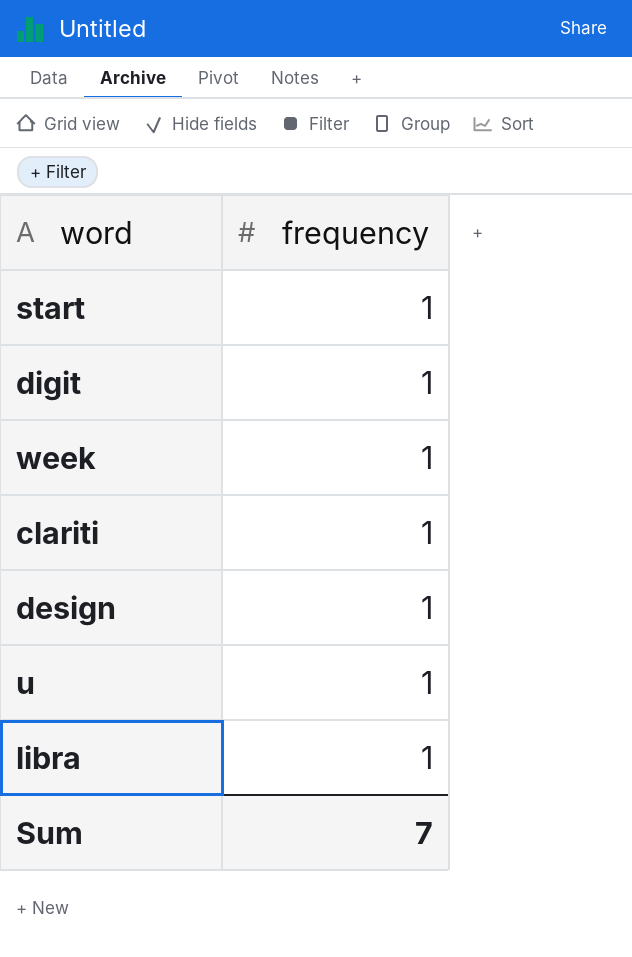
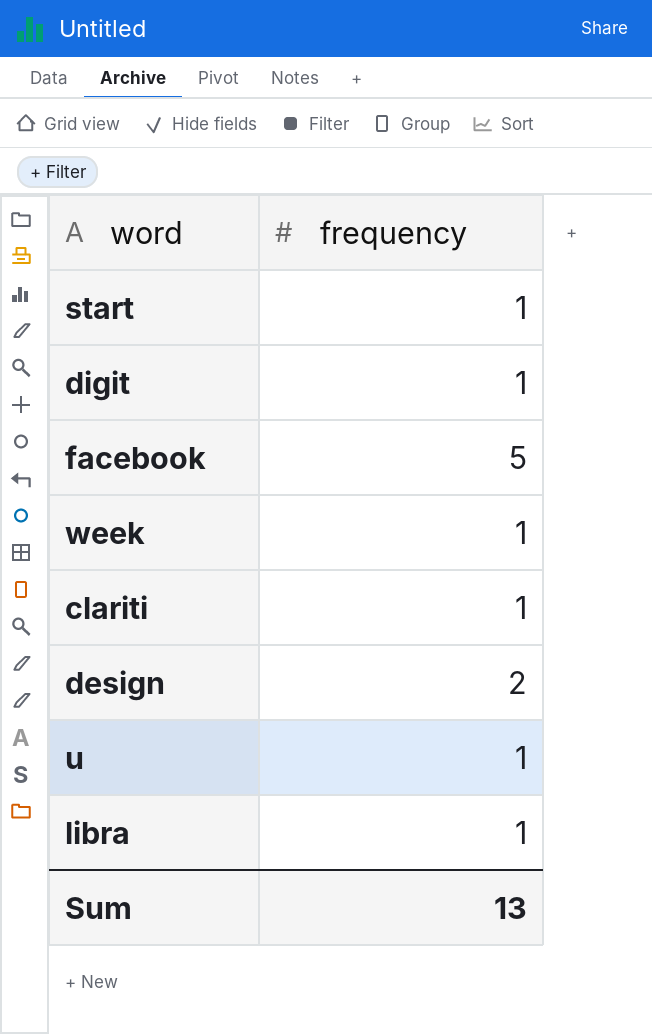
row facebook: none -> 5
design | frequency: 1 -> 2
Sum | frequency: 7 -> 13

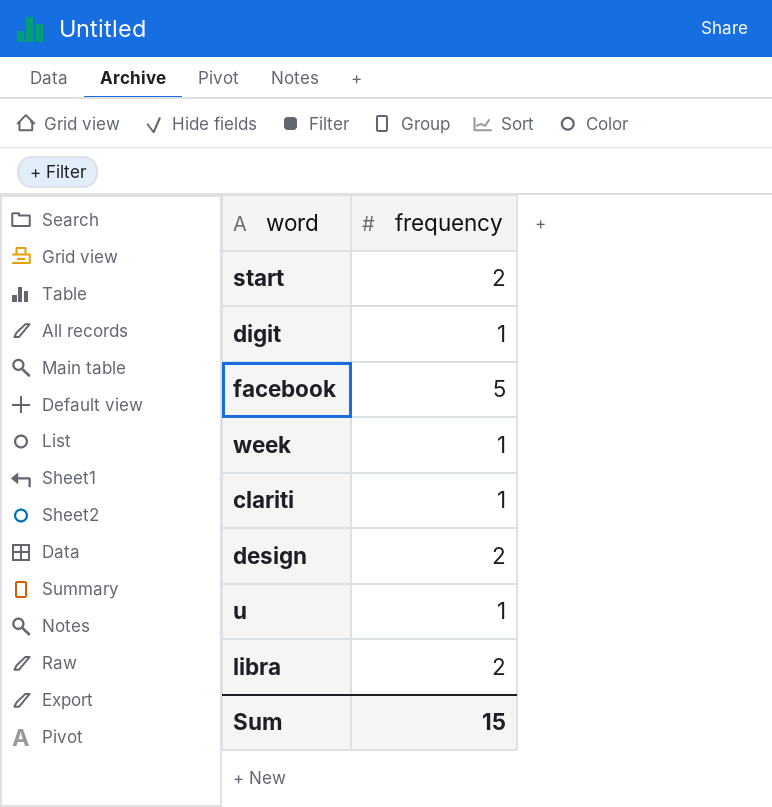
start | frequency: 1 -> 2
libra | frequency: 1 -> 2
Sum | frequency: 13 -> 15

